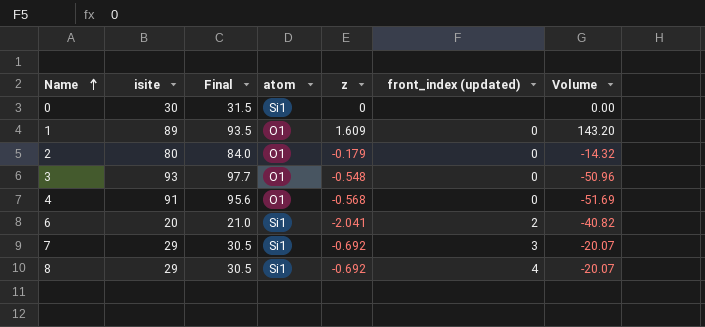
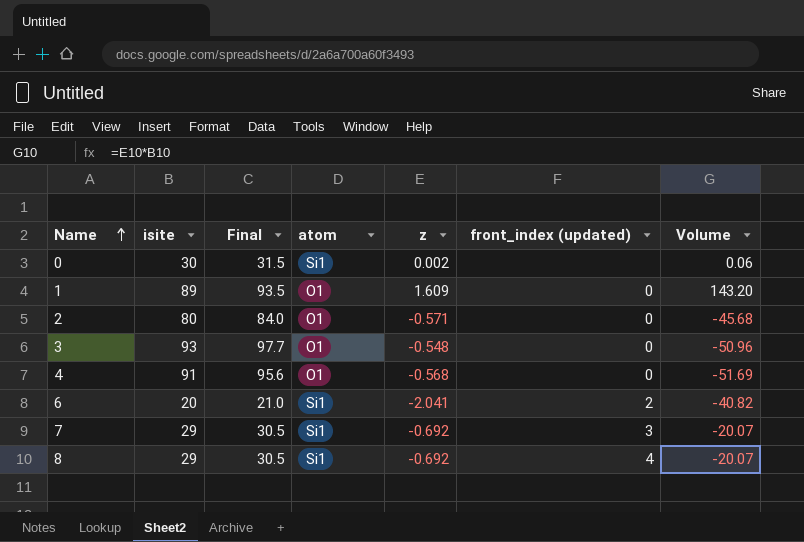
0 | z: 0 -> 0.002
0 | Volume: 0.00 -> 0.06
2 | z: -0.179 -> -0.571
2 | Volume: -14.32 -> -45.68

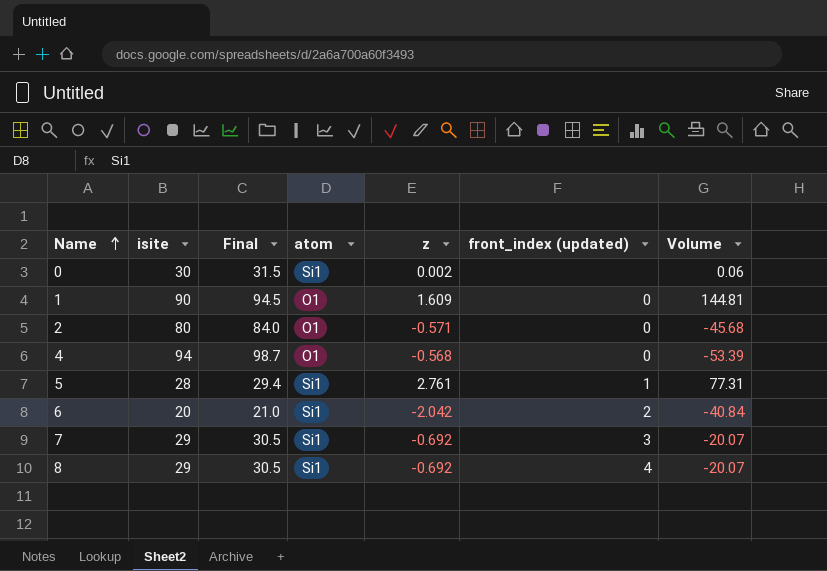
row 3: 93 | 97.7 | O1 | -0.548 | 0 | -50.96 -> none
1 | isite: 89 -> 90
1 | Final: 93.5 -> 94.5
1 | Volume: 143.20 -> 144.81
4 | isite: 91 -> 94
4 | Final: 95.6 -> 98.7
4 | Volume: -51.69 -> -53.39
row 5: none -> 28 | 29.4 | Si1 | 2.761 | 1 | 77.31
6 | z: -2.041 -> -2.042
6 | Volume: -40.82 -> -40.84

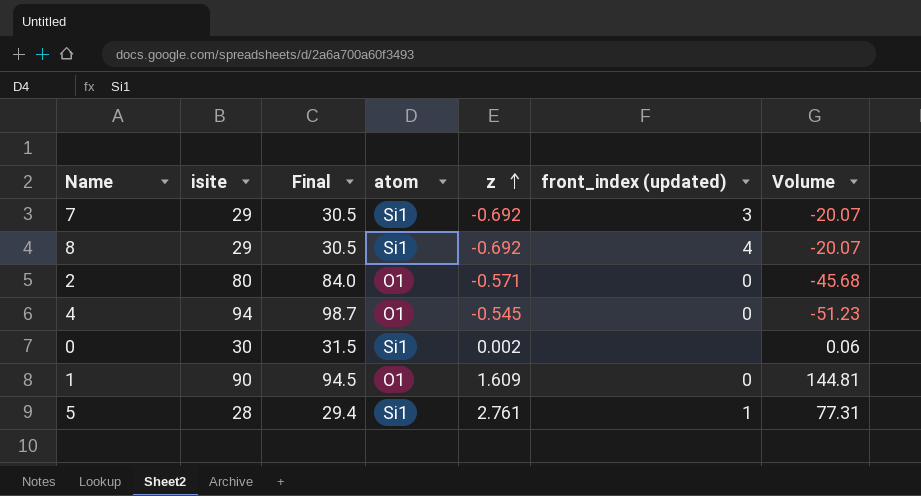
row order: Name ascending -> z ascending
row 6: 20 | 21.0 | Si1 | -2.042 | 2 | -40.84 -> none
4 | z: -0.568 -> -0.545
4 | Volume: -53.39 -> -51.23

